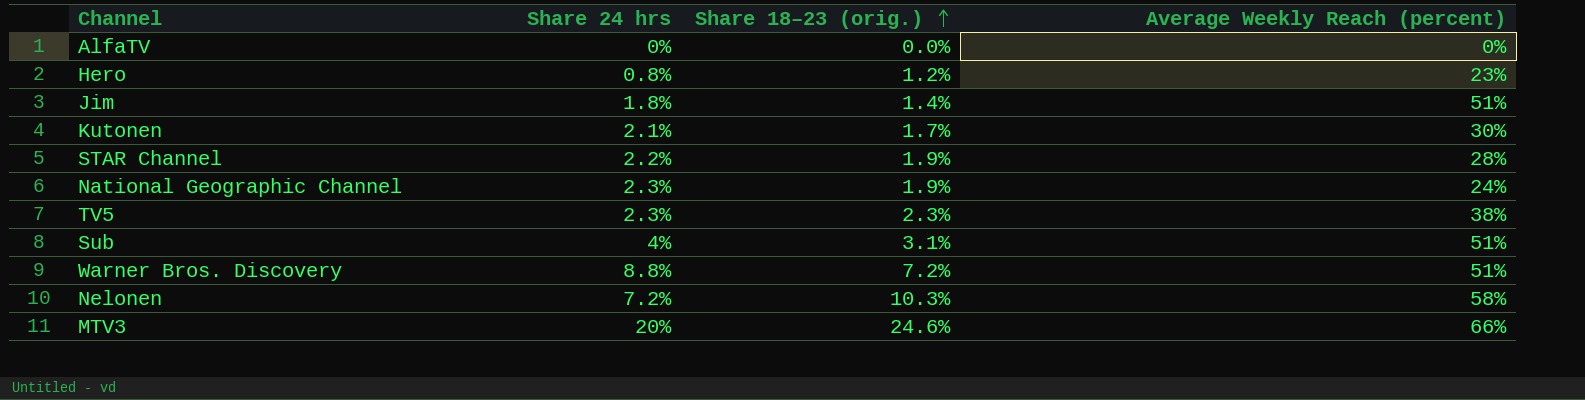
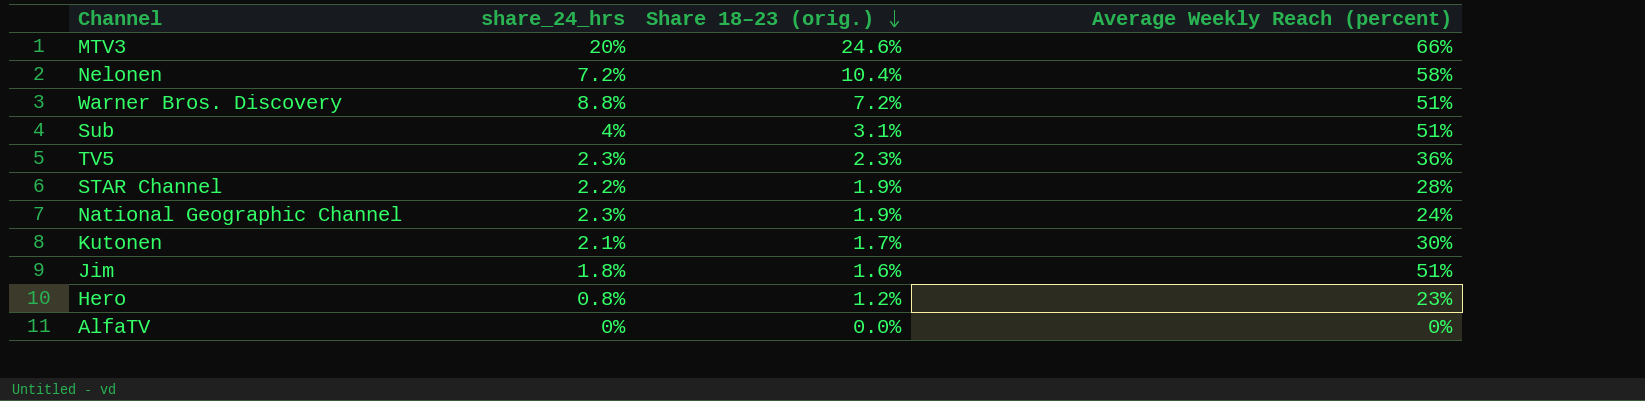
row order: Share 18–23 (orig.) ascending -> Share 18–23 (orig.) descending
column name: Share 24 hrs -> share_24_hrs
Nelonen | Share 18–23 (orig.): 10.3% -> 10.4%
TV5 | Average Weekly Reach (percent): 38% -> 36%
Jim | Share 18–23 (orig.): 1.4% -> 1.6%

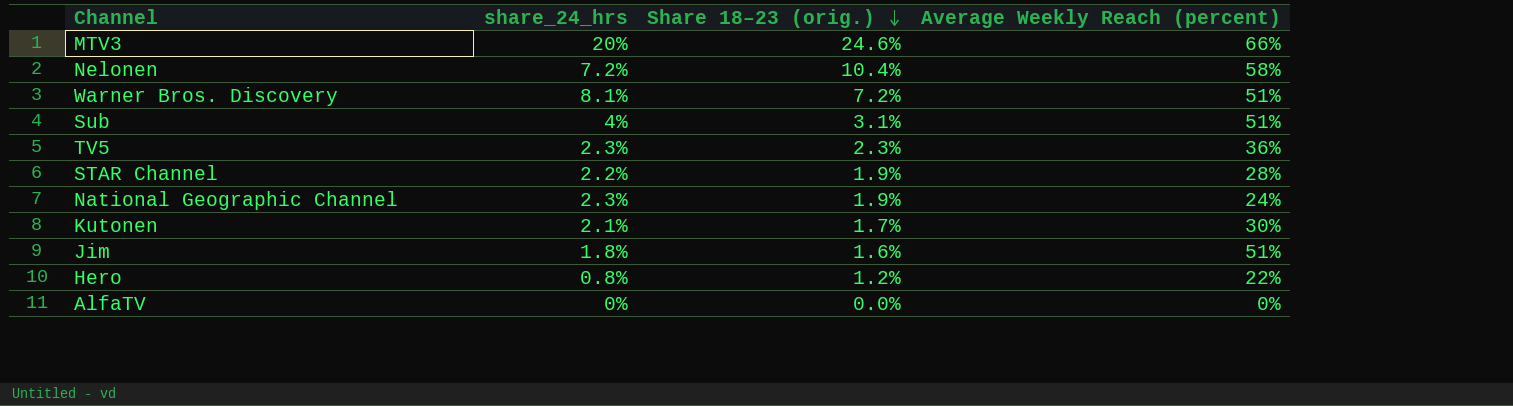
Warner Bros. Discovery | share_24_hrs: 8.8% -> 8.1%
Hero | Average Weekly Reach (percent): 23% -> 22%

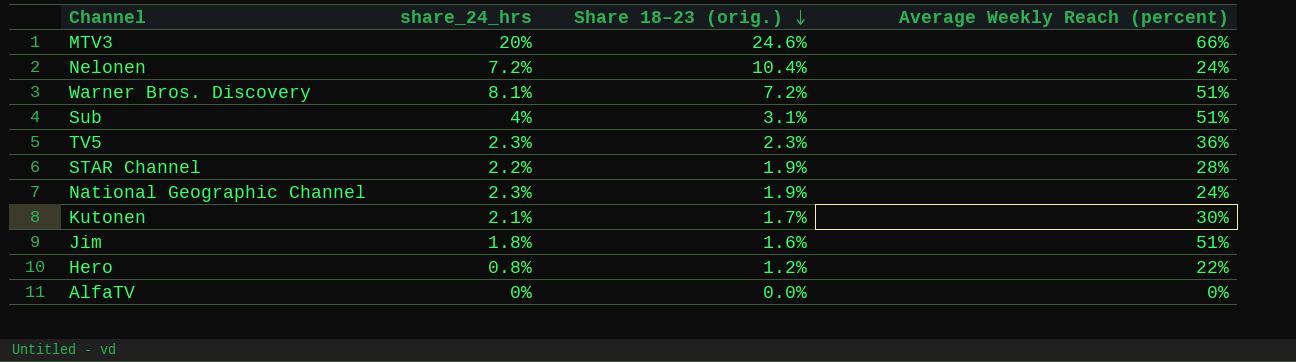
Nelonen | Average Weekly Reach (percent): 58% -> 24%

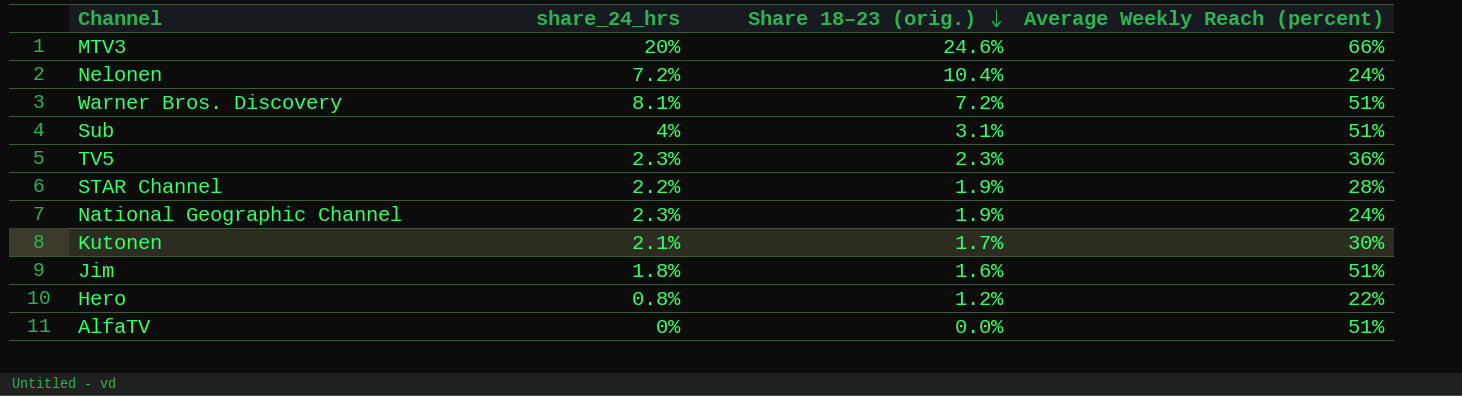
AlfaTV | Average Weekly Reach (percent): 0% -> 51%

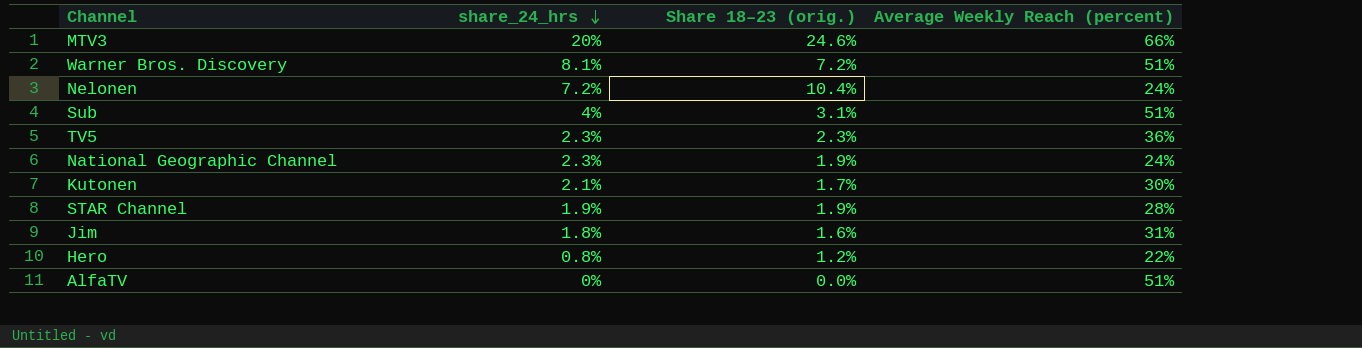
row order: Share 18–23 (orig.) descending -> share_24_hrs descending
STAR Channel | share_24_hrs: 2.2% -> 1.9%
Jim | Average Weekly Reach (percent): 51% -> 31%

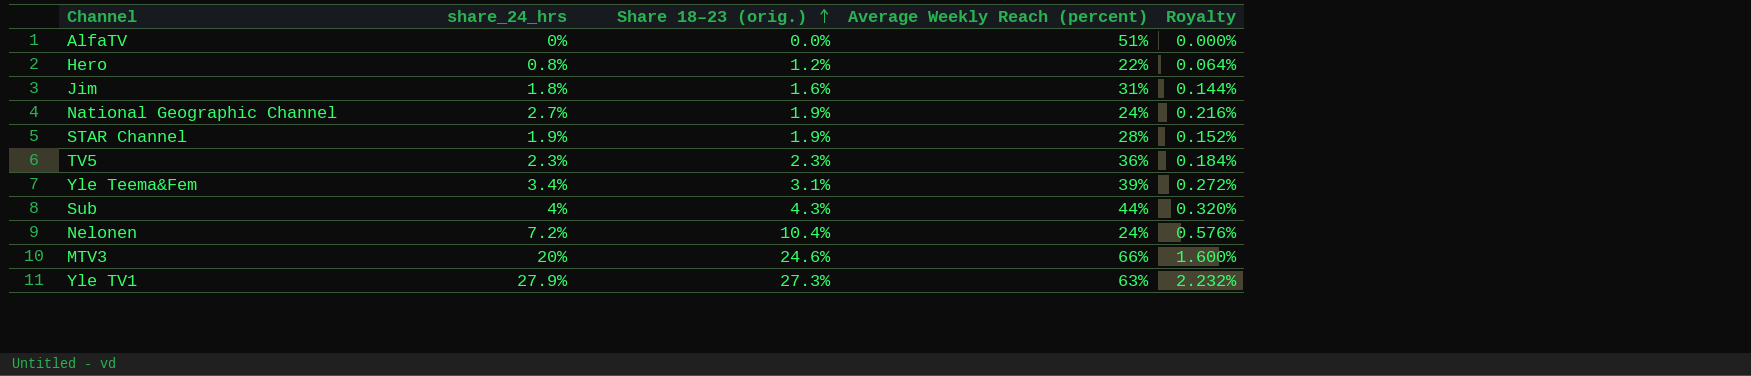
row order: share_24_hrs descending -> Share 18–23 (orig.) ascending
column Royalty | formula: none -> [share_24_hrs] * 0.08
row Warner Bros. Discovery: 8.1% | 7.2% | 51% -> none
row Kutonen: 2.1% | 1.7% | 30% -> none
National Geographic Channel | share_24_hrs: 2.3% -> 2.7%
row Yle Teema&Fem: none -> 3.4% | 3.1% | 39% | 0.272%
Sub | Share 18–23 (orig.): 3.1% -> 4.3%
Sub | Average Weekly Reach (percent): 51% -> 44%
row Yle TV1: none -> 27.9% | 27.3% | 63% | 2.232%

